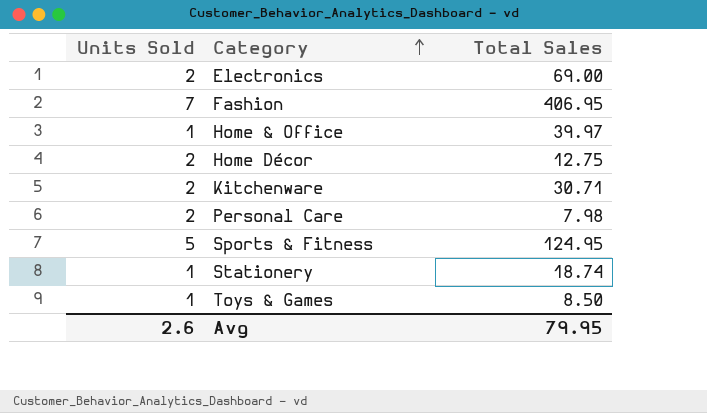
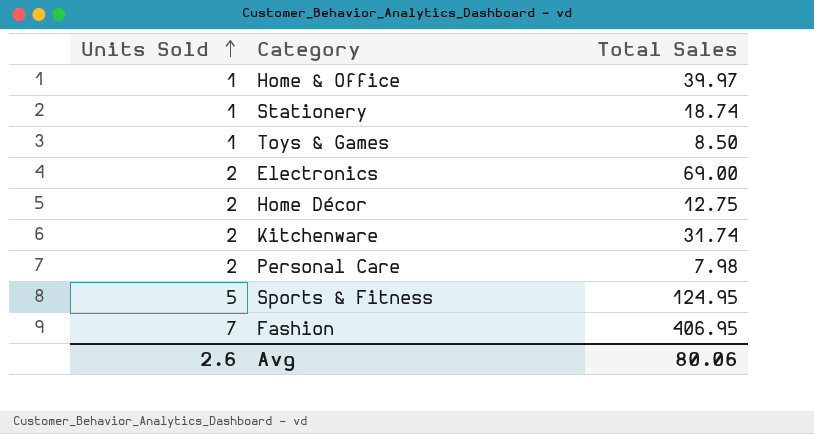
row order: Category ascending -> Units Sold ascending
Kitchenware | Total Sales: 30.71 -> 31.74
Avg | Total Sales: 79.95 -> 80.06

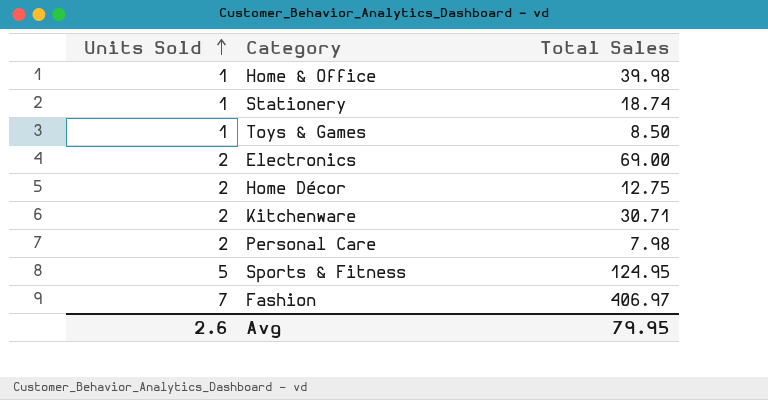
Home & Office | Total Sales: 39.97 -> 39.98
Kitchenware | Total Sales: 31.74 -> 30.71
Fashion | Total Sales: 406.95 -> 406.97
Avg | Total Sales: 80.06 -> 79.95

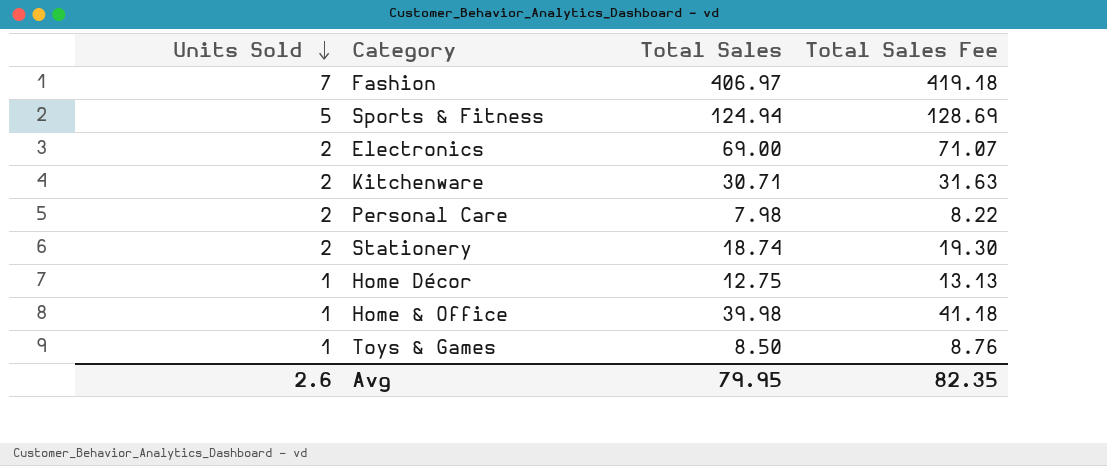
row order: Units Sold ascending -> Units Sold descending
column Total Sales Fee | formula: none -> [Total Sales] * 1.03
Sports & Fitness | Total Sales: 124.95 -> 124.94
Stationery | Units Sold: 1 -> 2
Home Décor | Units Sold: 2 -> 1

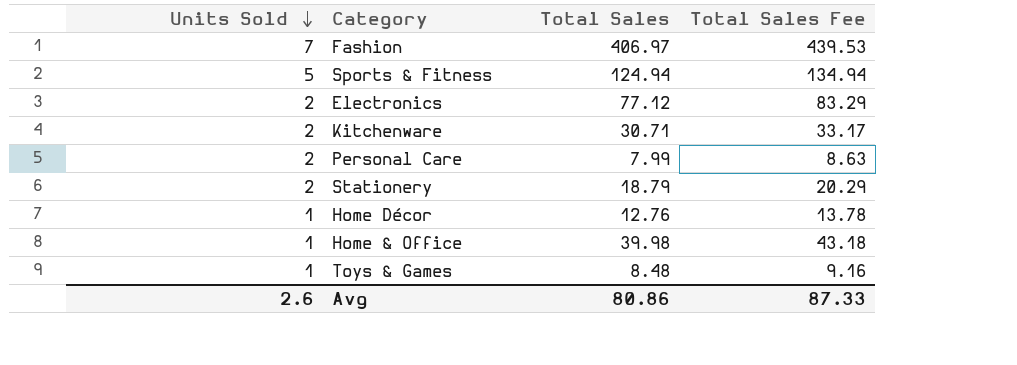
column Total Sales Fee | formula: [Total Sales] * 1.03 -> [Total Sales] * 1.08
Electronics | Total Sales: 69.00 -> 77.12
Personal Care | Total Sales: 7.98 -> 7.99
Stationery | Total Sales: 18.74 -> 18.79
Home Décor | Total Sales: 12.75 -> 12.76
Toys & Games | Total Sales: 8.50 -> 8.48
Avg | Total Sales: 79.95 -> 80.86
Avg | Total Sales Fee: 82.35 -> 87.33

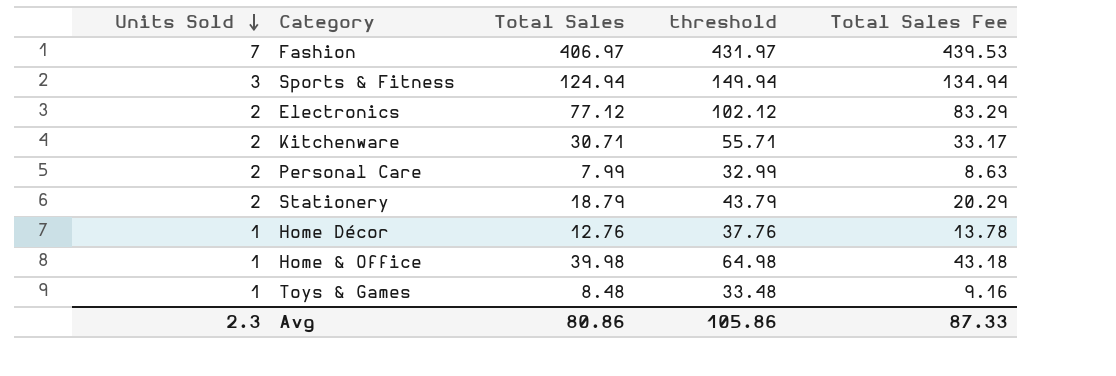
column threshold | formula: none -> [Total Sales] + 25
Sports & Fitness | Units Sold: 5 -> 3
Avg | Units Sold: 2.6 -> 2.3

